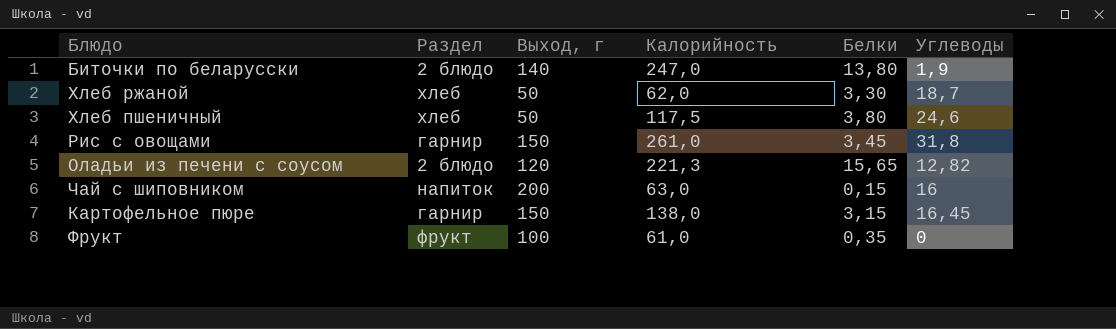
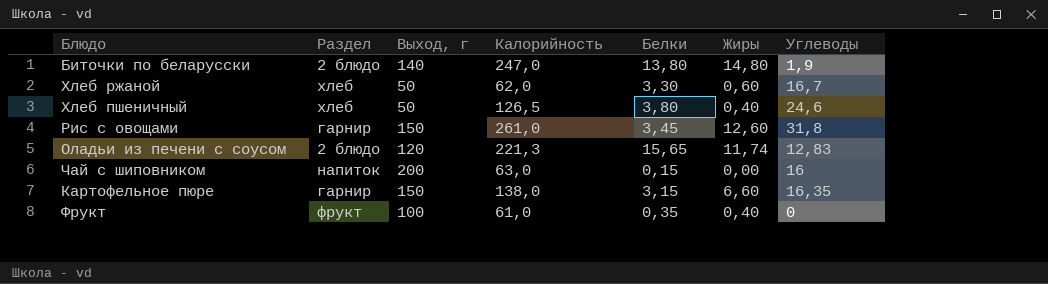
column Жиры | position: none -> 6
Хлеб ржаной | Углеводы: 18,7 -> 16,7
Хлеб пшеничный | Калорийность: 117,5 -> 126,5
Оладьи из печени с соусом | Углеводы: 12,82 -> 12,83
Картофельное пюре | Углеводы: 16,45 -> 16,35

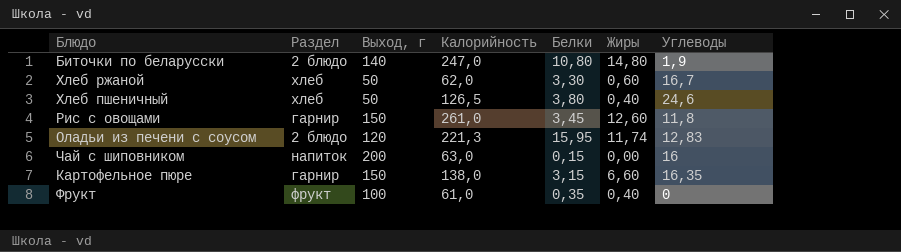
Биточки по беларусски | Белки: 13,80 -> 10,80
Рис с овощами | Углеводы: 31,8 -> 11,8
Оладьи из печени с соусом | Белки: 15,65 -> 15,95

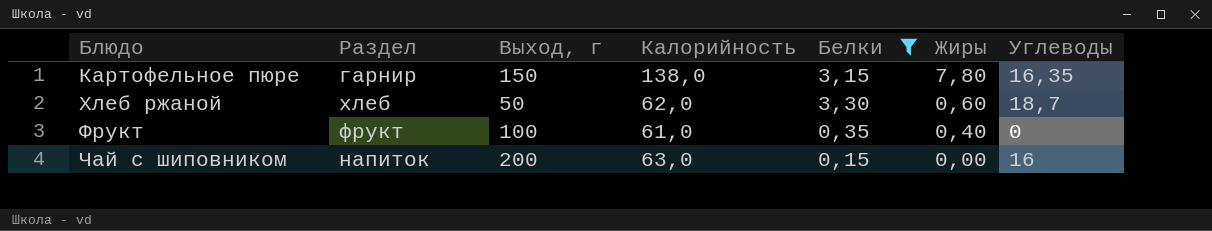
filter: none -> Белки <= 3,30
row order: none -> Жиры descending
Картофельное пюре | Жиры: 6,60 -> 7,80
Хлеб ржаной | Углеводы: 16,7 -> 18,7

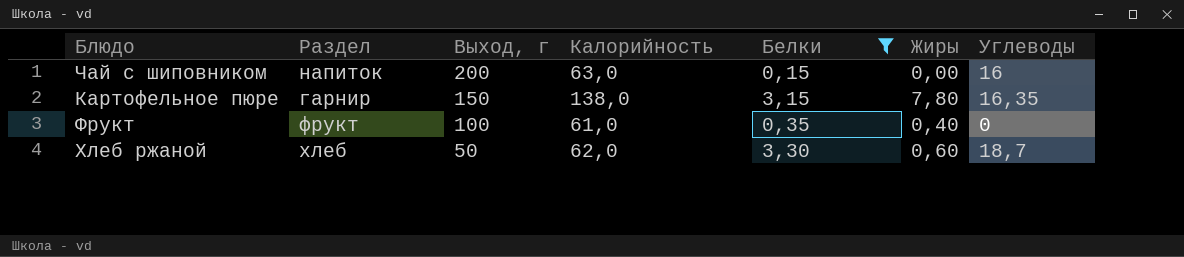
row order: Жиры descending -> Выход, г descending

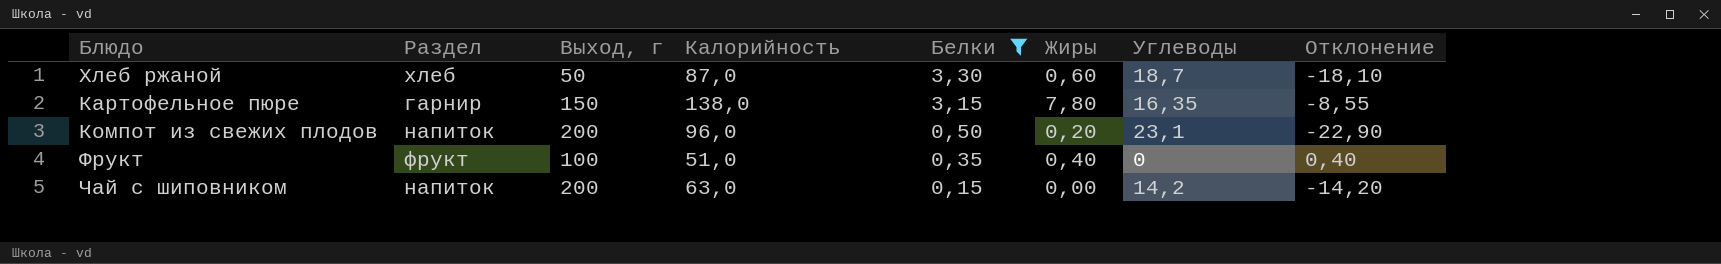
row order: Выход, г descending -> Белки descending
column Отклонение | formula: none -> [Жиры] - [Углеводы]
Хлеб ржаной | Калорийность: 62,0 -> 87,0
row Компот из свежих плодов: none -> напиток | 200 | 96,0 | 0,50 | 0,20 | 23,1 | -22,90
Фрукт | Калорийность: 61,0 -> 51,0
Чай с шиповником | Углеводы: 16 -> 14,2

